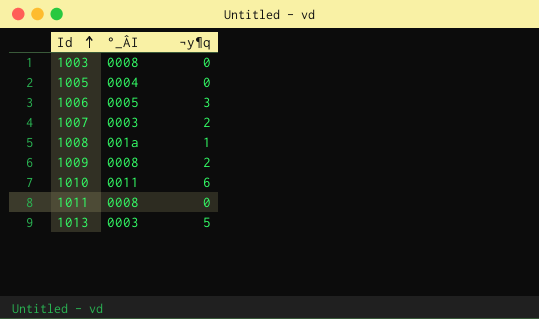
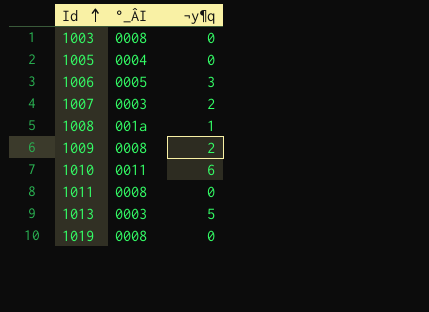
row 1019: none -> 0008 | 0

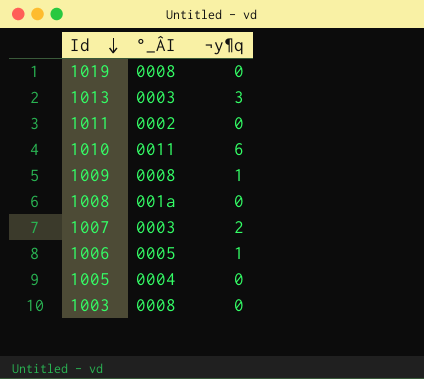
row order: Id ascending -> Id descending
1013 | ¬y¶q: 5 -> 3
1011 | °_ÂI: 0008 -> 0002
1009 | ¬y¶q: 2 -> 1
1008 | ¬y¶q: 1 -> 0
1006 | ¬y¶q: 3 -> 1

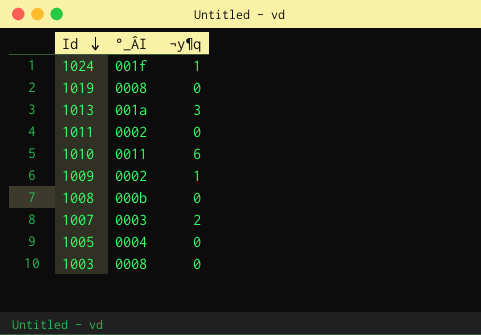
row 1006: 0005 | 1 -> none
row 1024: none -> 001f | 1
1013 | °_ÂI: 0003 -> 001a
1009 | °_ÂI: 0008 -> 0002
1008 | °_ÂI: 001a -> 000b

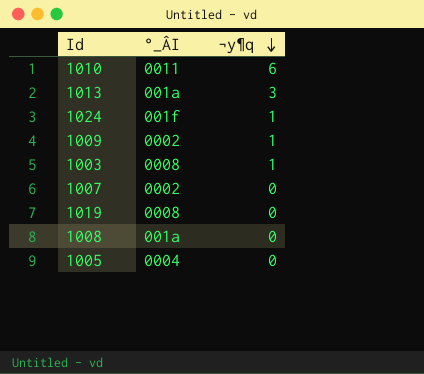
row order: Id descending -> ¬y¶q descending
row 1011: 0002 | 0 -> none
1003 | ¬y¶q: 0 -> 1
1007 | °_ÂI: 0003 -> 0002
1007 | ¬y¶q: 2 -> 0
1008 | °_ÂI: 000b -> 001a

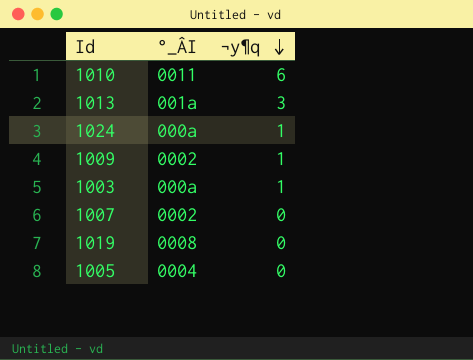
row 1008: 001a | 0 -> none
1024 | °_ÂI: 001f -> 000a
1003 | °_ÂI: 0008 -> 000a

